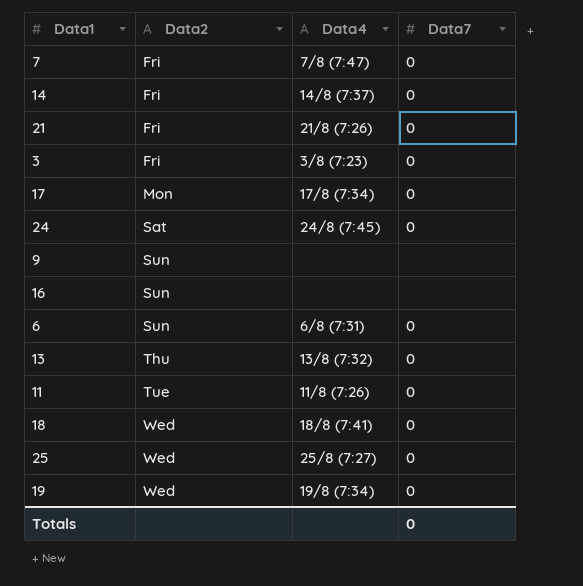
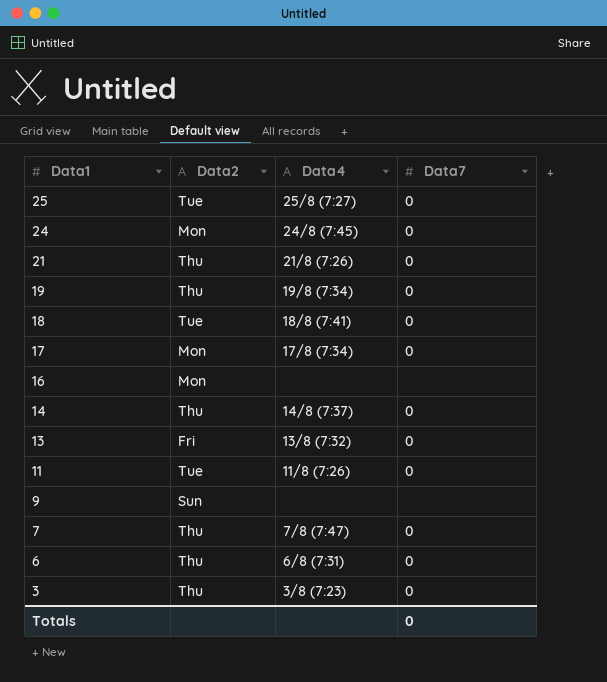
row order: Data2 ascending -> Data1 descending
25 | Data2: Wed -> Tue
24 | Data2: Sat -> Mon
21 | Data2: Fri -> Thu
19 | Data2: Wed -> Thu
18 | Data2: Wed -> Tue
16 | Data2: Sun -> Mon
14 | Data2: Fri -> Thu
13 | Data2: Thu -> Fri
7 | Data2: Fri -> Thu
6 | Data2: Sun -> Thu
3 | Data2: Fri -> Thu

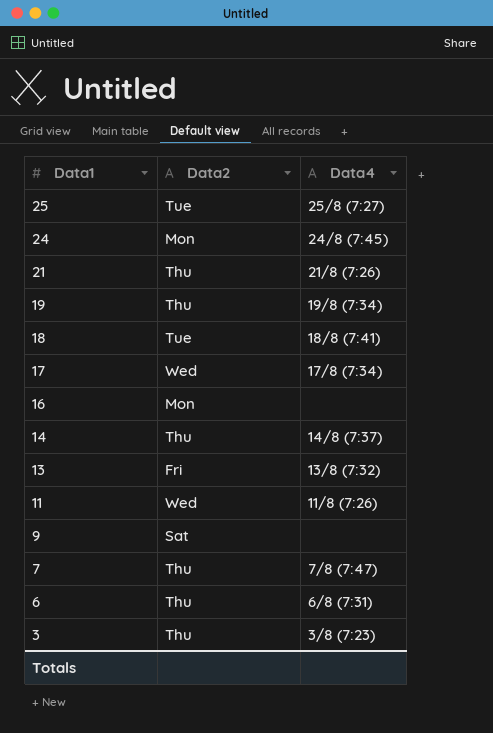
column Data7 | position: 4 -> none
17 | Data2: Mon -> Wed
11 | Data2: Tue -> Wed
9 | Data2: Sun -> Sat

